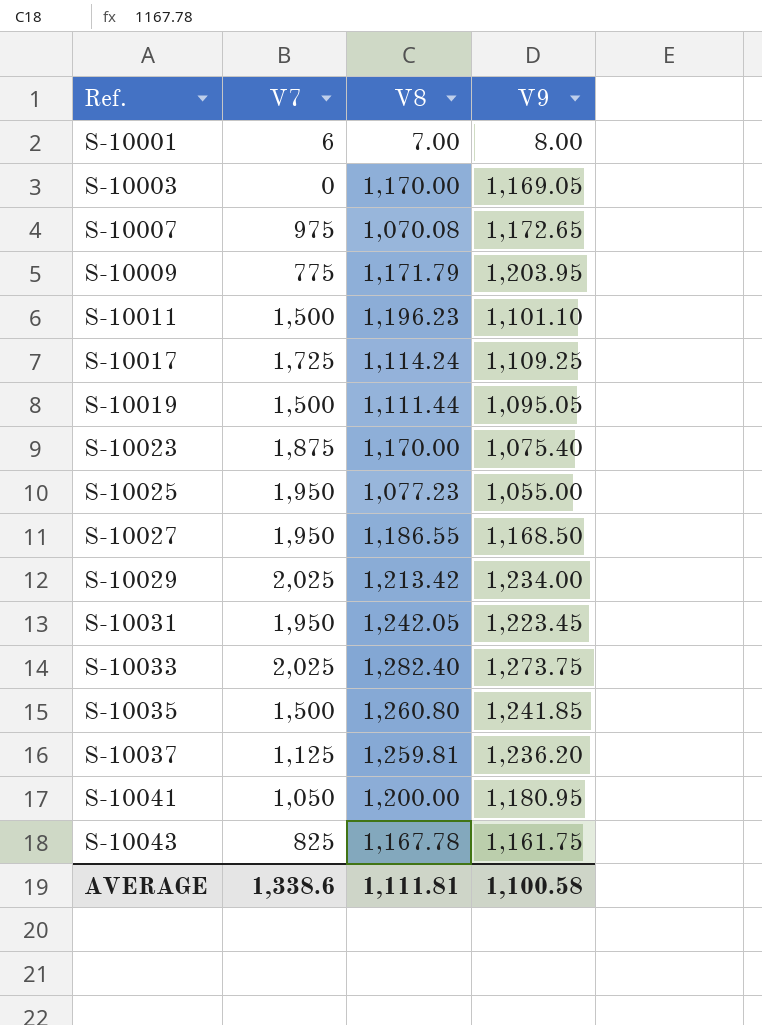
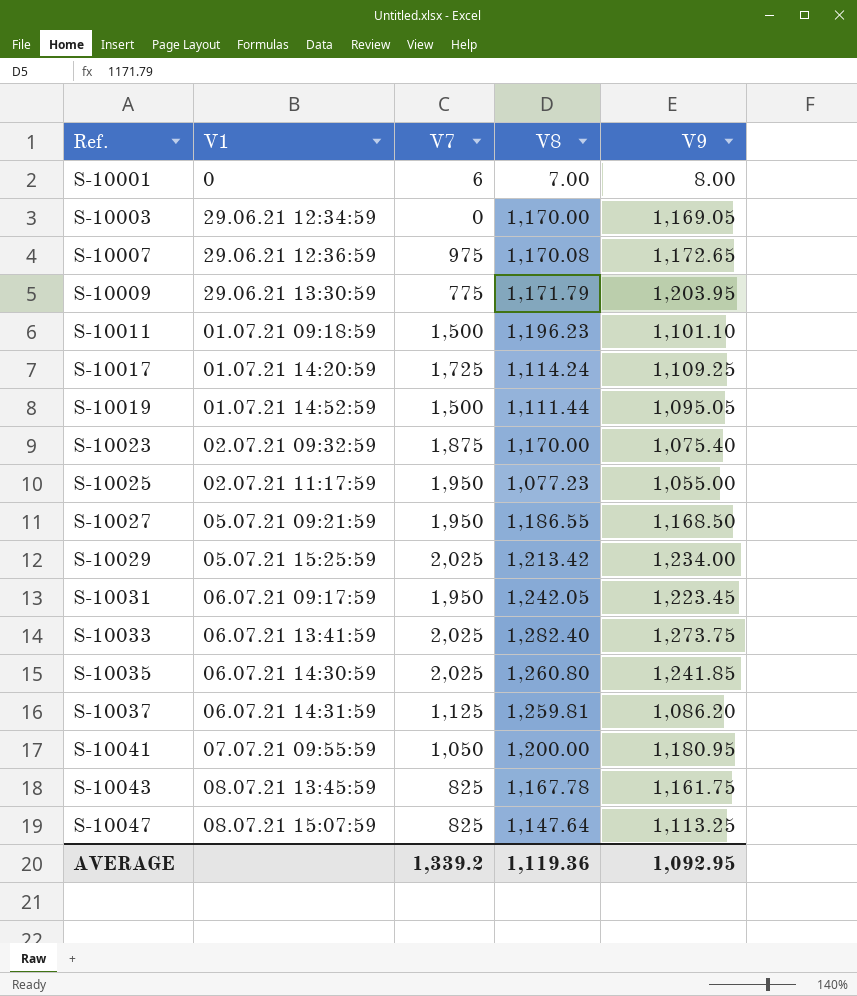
column V1 | position: none -> 2
S-10007 | V8: 1,070.08 -> 1,170.08
S-10035 | V7: 1,500 -> 2,025
S-10037 | V9: 1,236.20 -> 1,086.20
row S-10047: none -> 08.07.21 15:07:59 | 825 | 1,147.64 | 1,113.25
AVERAGE | V7: 1,338.6 -> 1,339.2
AVERAGE | V8: 1,111.81 -> 1,119.36
AVERAGE | V9: 1,100.58 -> 1,092.95

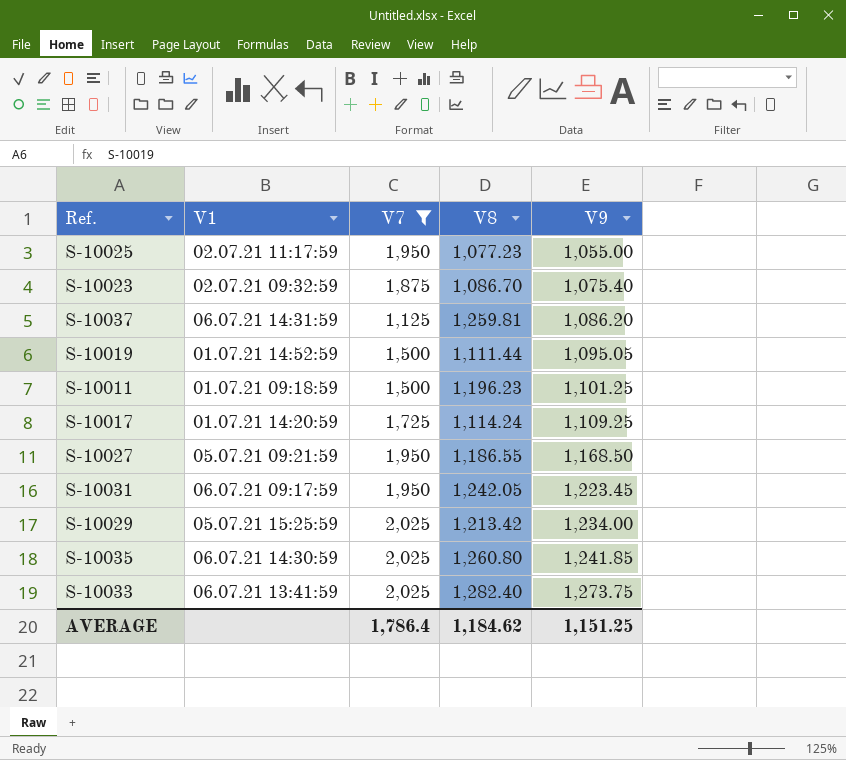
filter: none -> V7 >= 1,125
row order: Ref. ascending -> V9 ascending
S-10023 | V8: 1,170.00 -> 1,086.70
S-10011 | V9: 1,101.10 -> 1,101.25
AVERAGE | V7: 1,339.2 -> 1,786.4
AVERAGE | V8: 1,119.36 -> 1,184.62
AVERAGE | V9: 1,092.95 -> 1,151.25

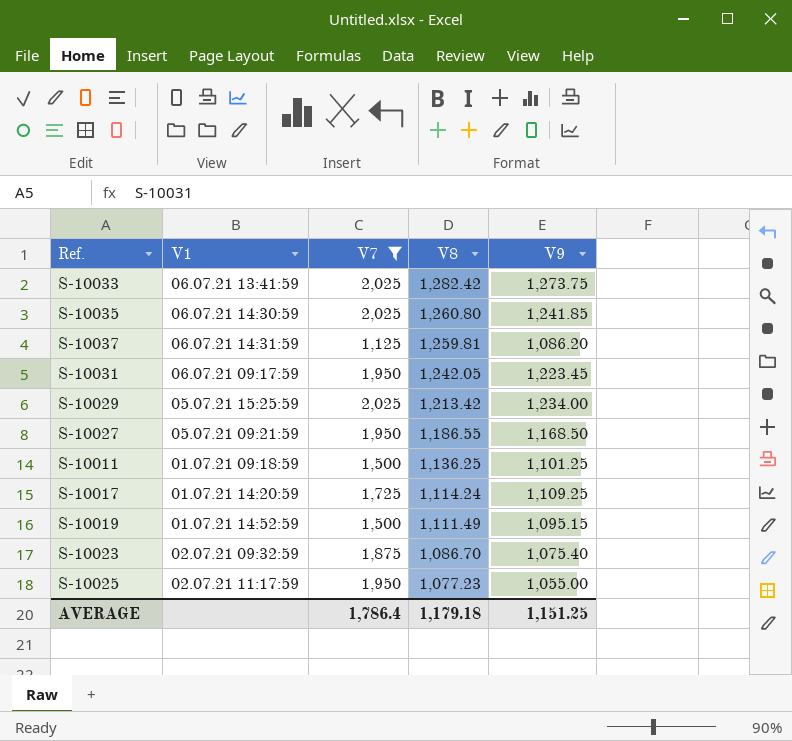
row order: V9 ascending -> V8 descending
S-10033 | V8: 1,282.40 -> 1,282.42
S-10011 | V8: 1,196.23 -> 1,136.25
S-10019 | V8: 1,111.44 -> 1,111.49
S-10019 | V9: 1,095.05 -> 1,095.15
AVERAGE | V8: 1,184.62 -> 1,179.18

